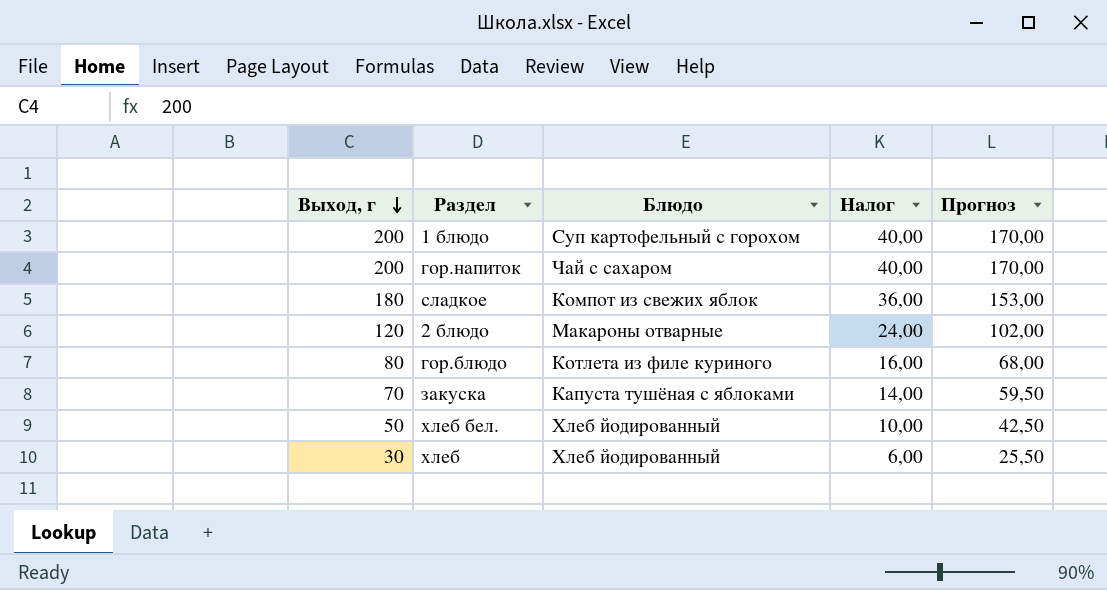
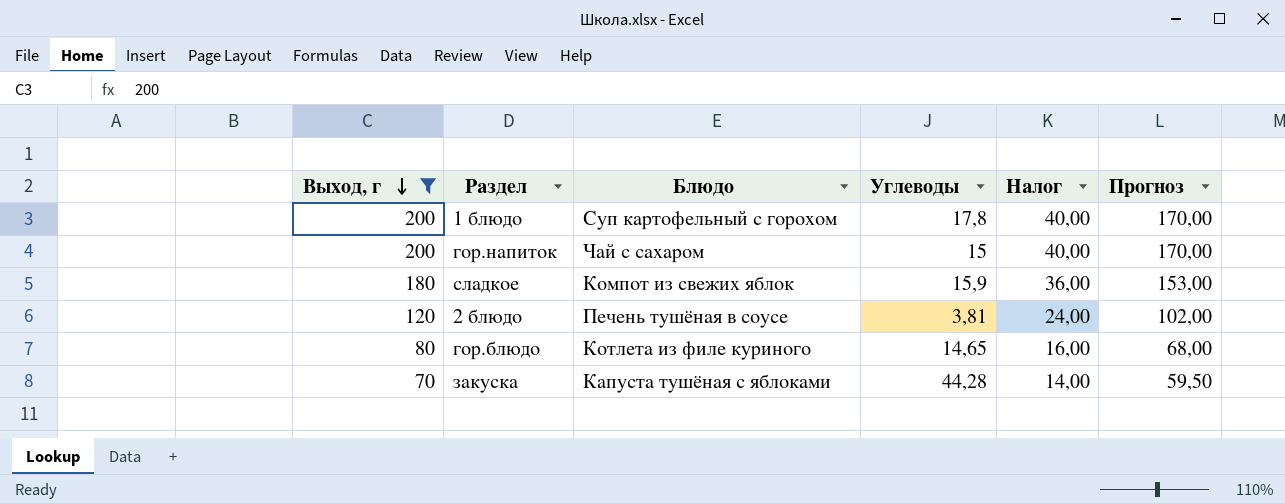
filter: none -> Выход, г >= 70
column Углеводы | position: none -> 4
2 блюдо | Блюдо: Макароны отварные -> Печень тушёная в соусе

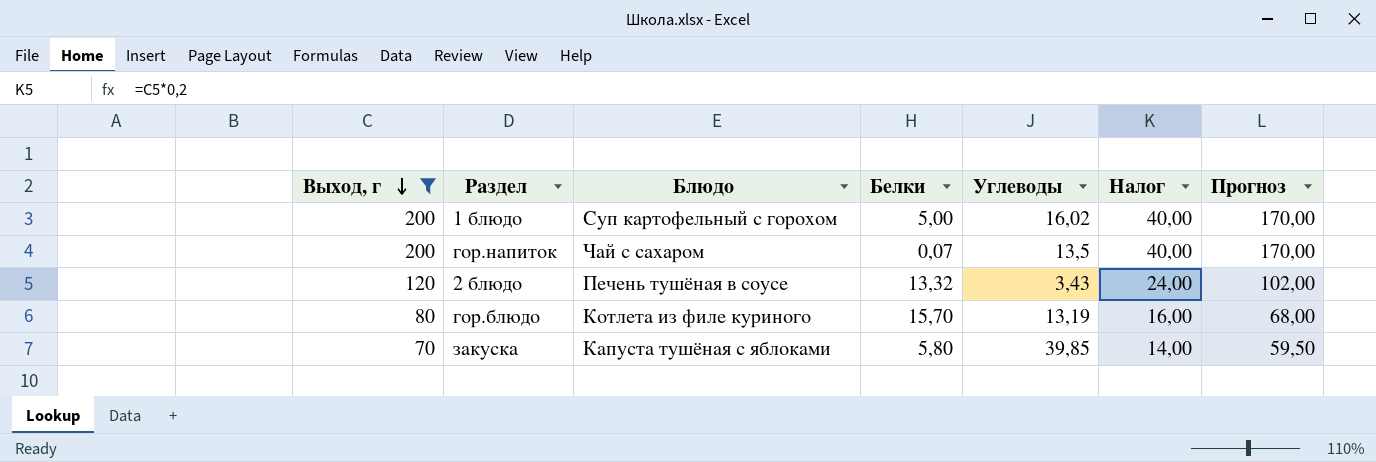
column Белки | position: none -> 4
row сладкое: 180 | Компот из свежих яблок | 15,9 | 36,00 | 153,00 -> none
1 блюдо | Углеводы: 17,8 -> 16,02
гор.напиток | Углеводы: 15 -> 13,5
2 блюдо | Углеводы: 3,81 -> 3,43
гор.блюдо | Углеводы: 14,65 -> 13,19
закуска | Углеводы: 44,28 -> 39,85

